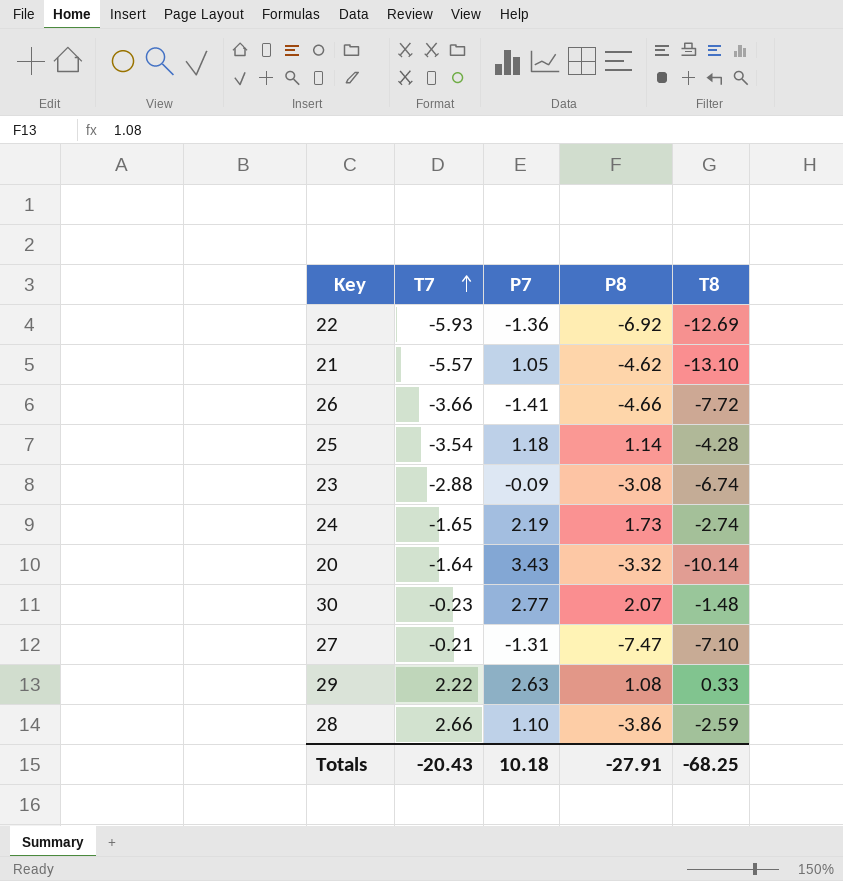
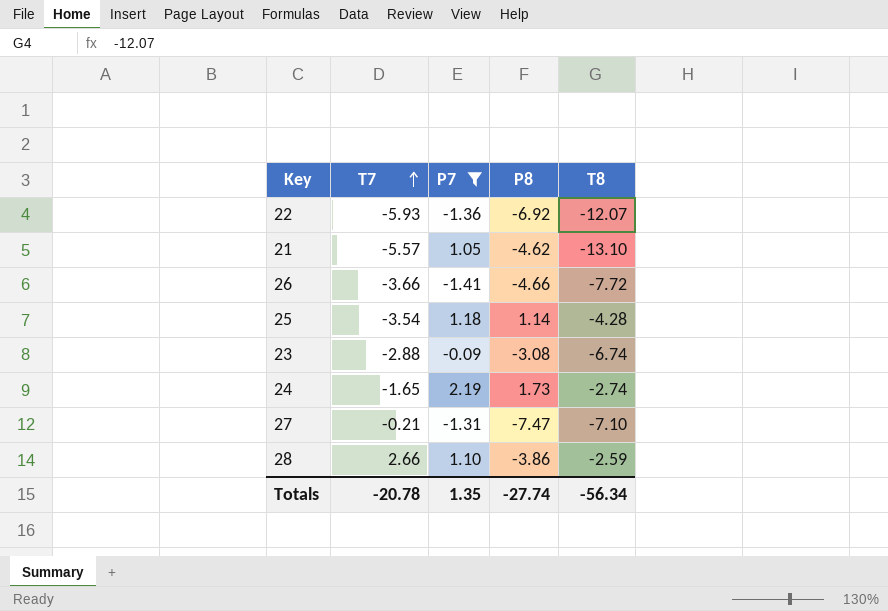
filter: none -> P7 <= 2.19
22 | T8: -12.69 -> -12.07
Totals | T7: -20.43 -> -20.78
Totals | P7: 10.18 -> 1.35
Totals | P8: -27.91 -> -27.74
Totals | T8: -68.25 -> -56.34

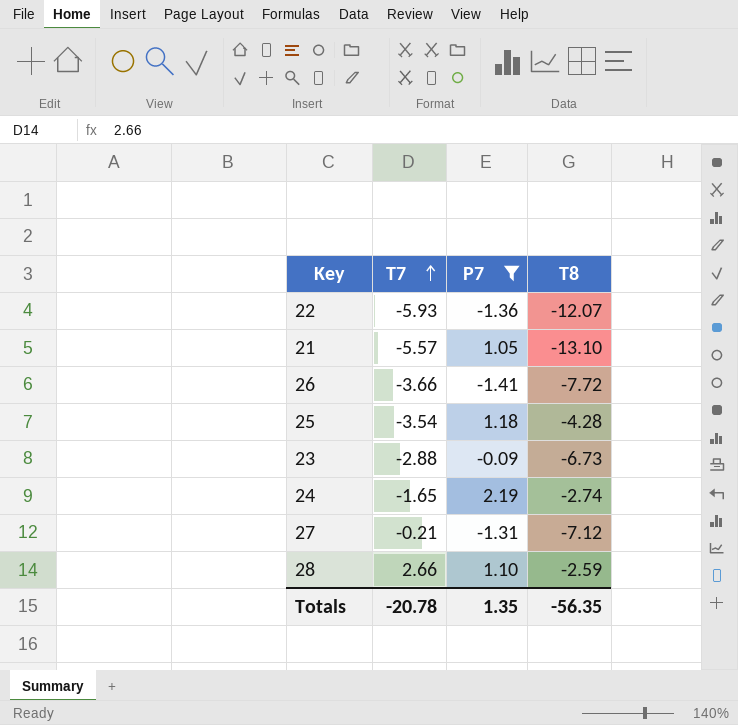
column P8 | position: 4 -> none
23 | T8: -6.74 -> -6.73
27 | T8: -7.10 -> -7.12
Totals | T8: -56.34 -> -56.35

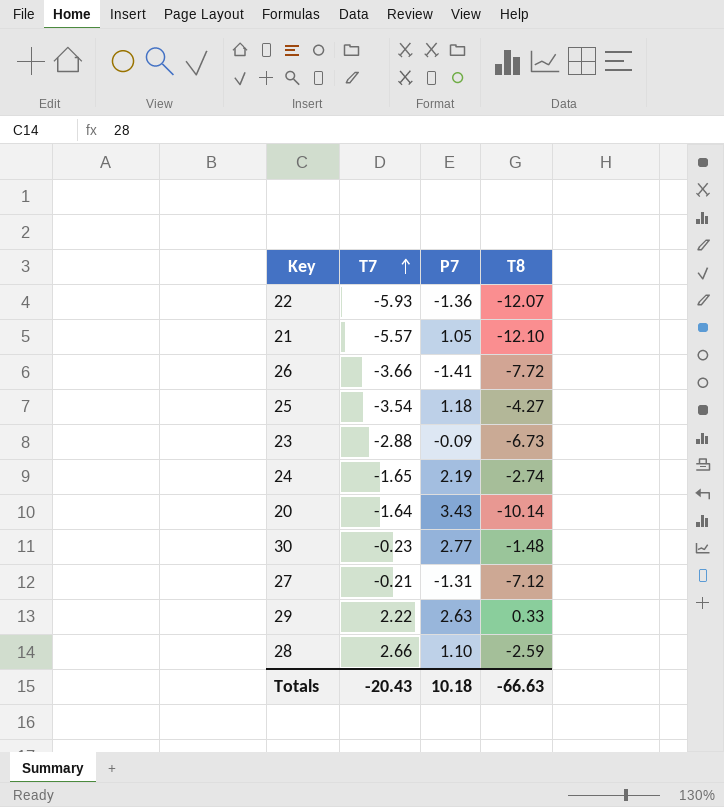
filter: P7 <= 2.19 -> none
21 | T8: -13.10 -> -12.10
25 | T8: -4.28 -> -4.27
Totals | T7: -20.78 -> -20.43
Totals | P7: 1.35 -> 10.18
Totals | T8: -56.35 -> -66.63

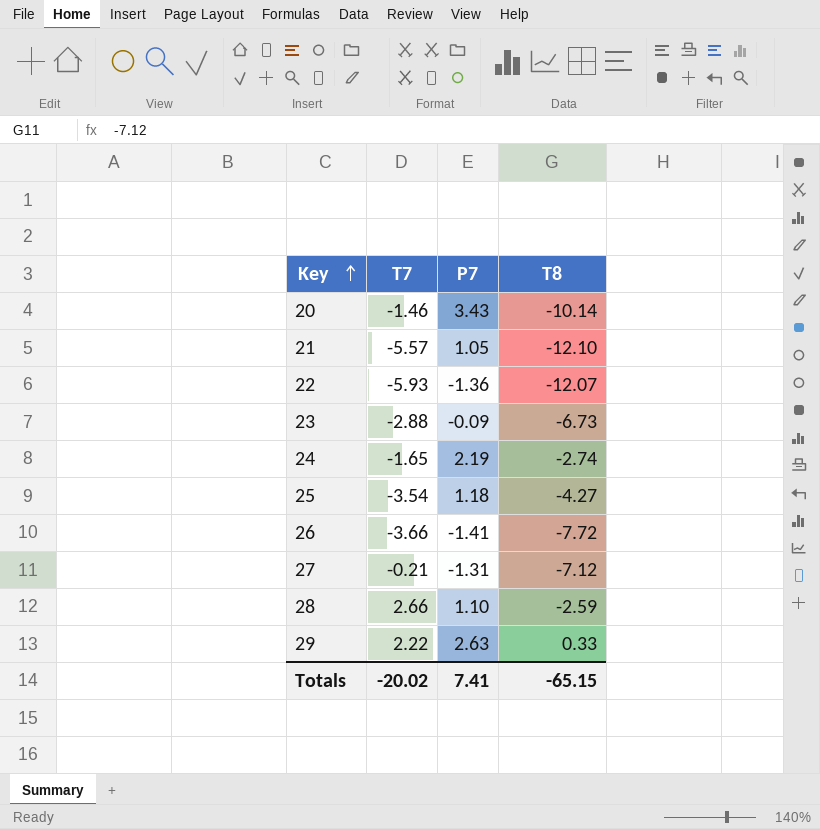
row order: T7 ascending -> Key ascending
row 30: -0.23 | 2.77 | -1.48 -> none
20 | T7: -1.64 -> -1.46
Totals | T7: -20.43 -> -20.02
Totals | P7: 10.18 -> 7.41
Totals | T8: -66.63 -> -65.15

